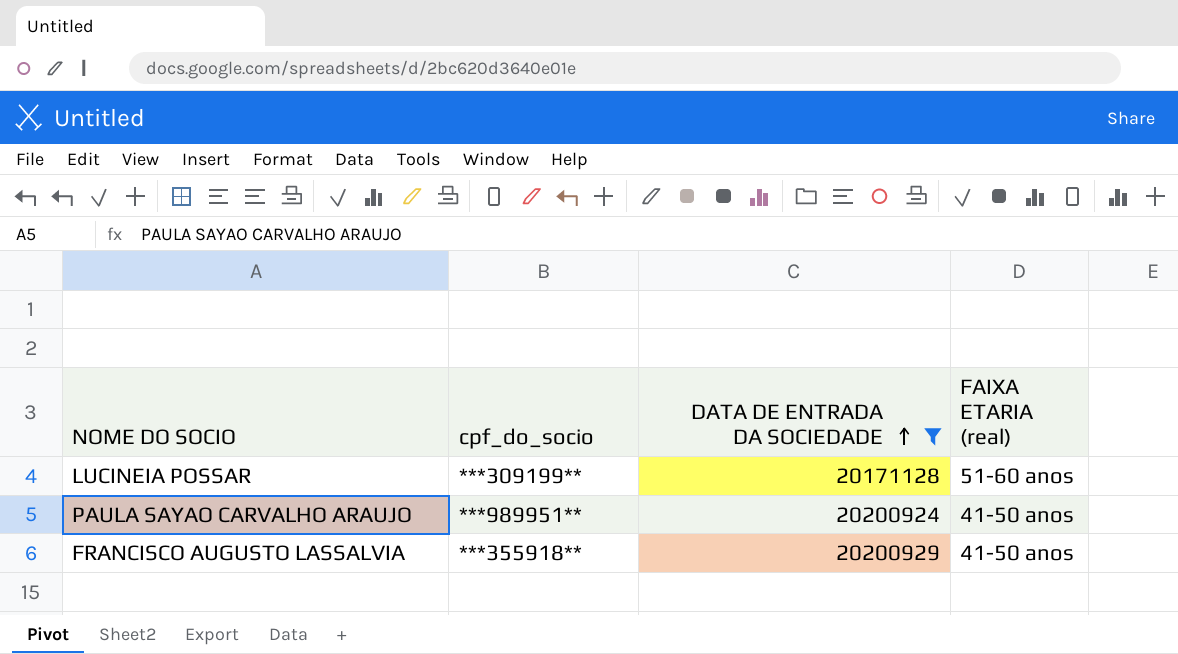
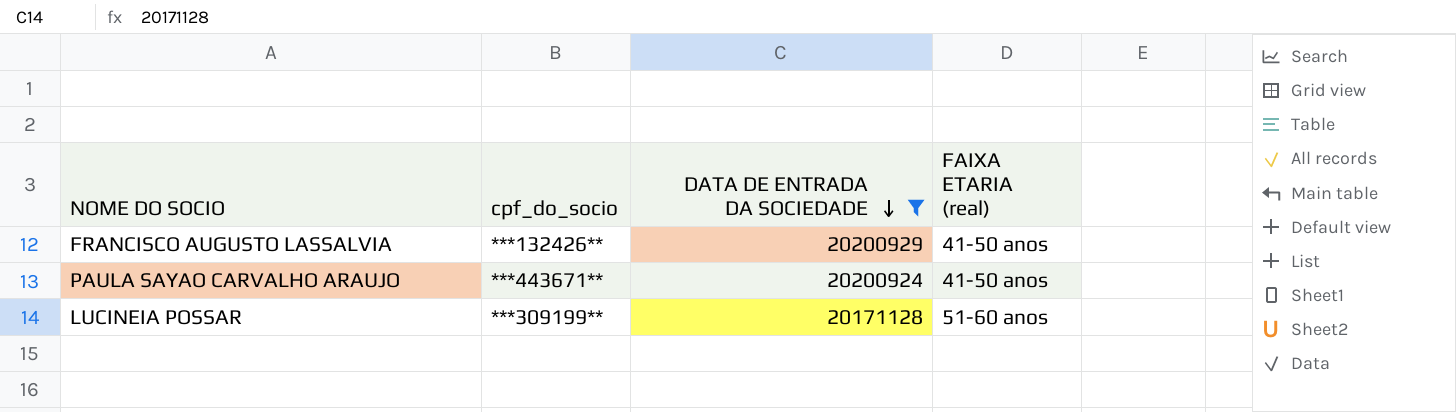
row order: DATA DE ENTRADA DA SOCIEDADE ascending -> DATA DE ENTRADA DA SOCIEDADE descending
FRANCISCO AUGUSTO LASSALVIA | cpf_do_socio: ***355918** -> ***132426**
PAULA SAYAO CARVALHO ARAUJO | cpf_do_socio: ***989951** -> ***443671**

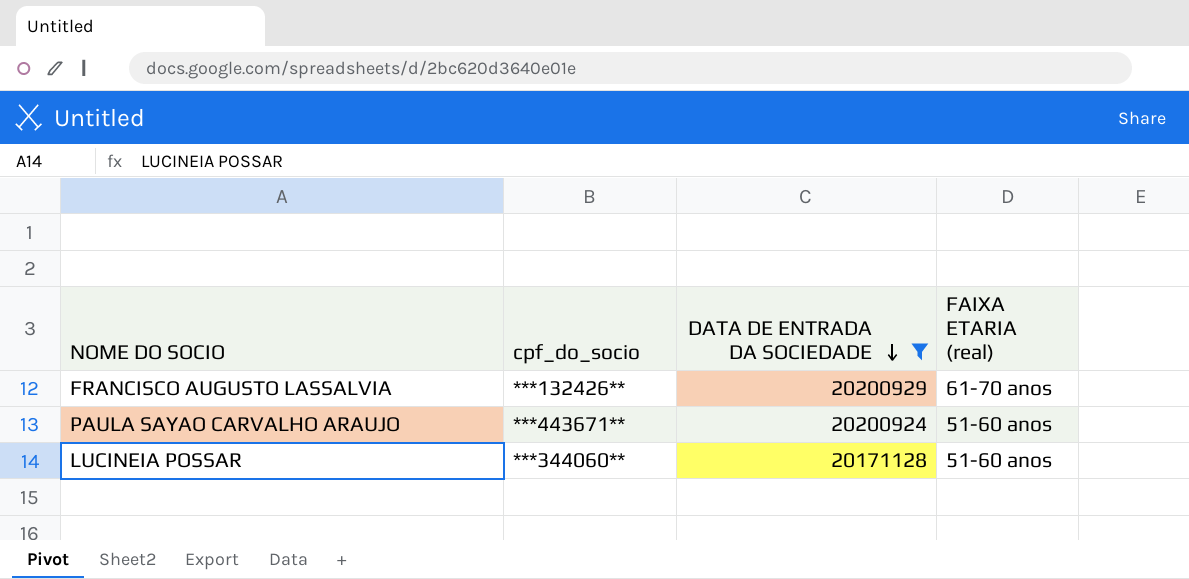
FRANCISCO AUGUSTO LASSALVIA | FAIXA ETARIA (real): 41-50 anos -> 61-70 anos
PAULA SAYAO CARVALHO ARAUJO | FAIXA ETARIA (real): 41-50 anos -> 51-60 anos
LUCINEIA POSSAR | cpf_do_socio: ***309199** -> ***344060**

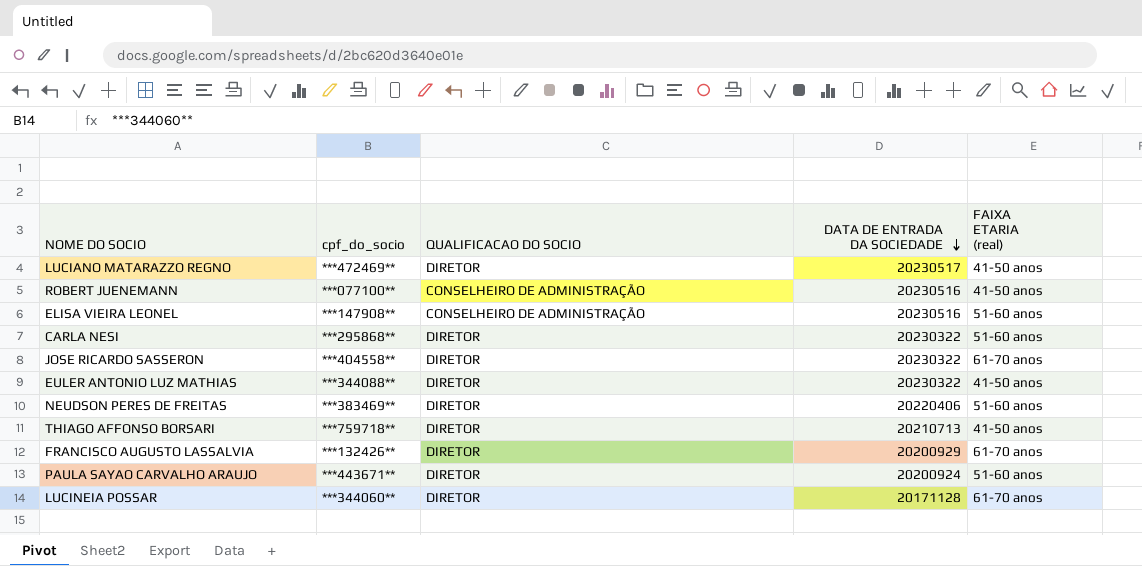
filter: DATA DE ENTRADA DA SOCIEDADE <= 20200929 -> none
column QUALIFICACAO DO SOCIO | position: none -> 3
LUCINEIA POSSAR | FAIXA ETARIA (real): 51-60 anos -> 61-70 anos

